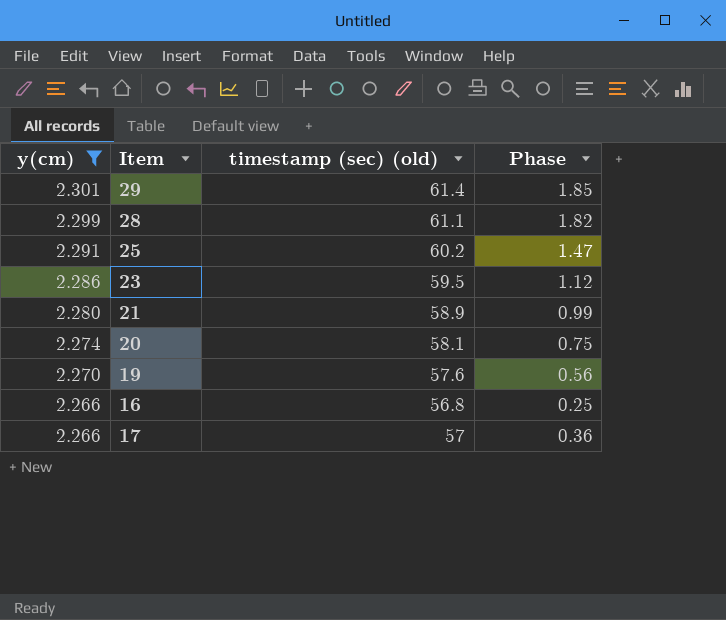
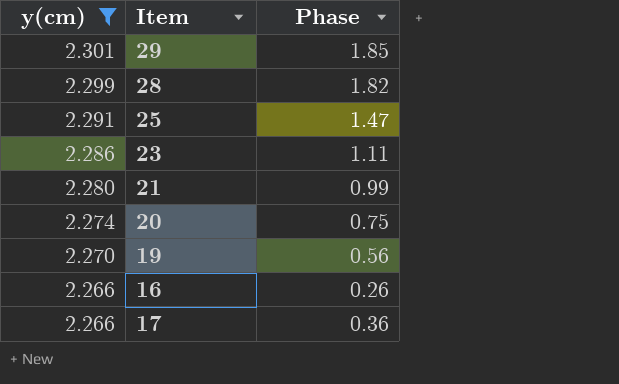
column timestamp (sec) (old) | position: 3 -> none
23 | Phase: 1.12 -> 1.11
16 | Phase: 0.25 -> 0.26

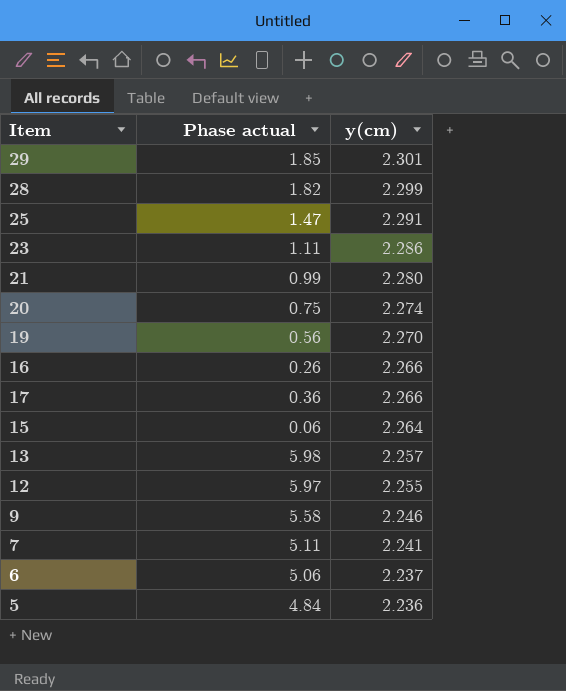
filter: y(cm) >= 2.266 -> none
column name: Phase -> Phase actual
column y(cm) | position: 1 -> 3

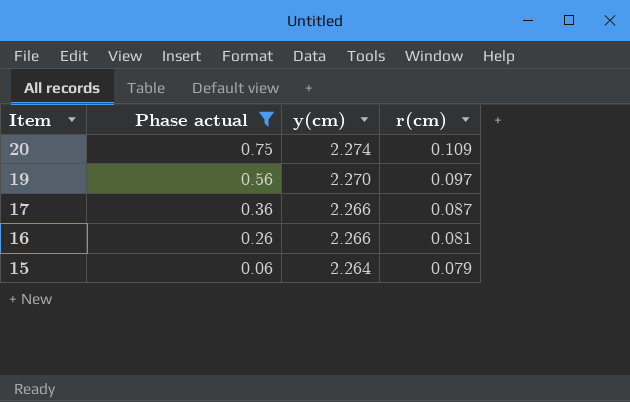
filter: none -> Phase actual <= 0.75
row order: y(cm) descending -> Item descending
column r(cm) | position: none -> 4

